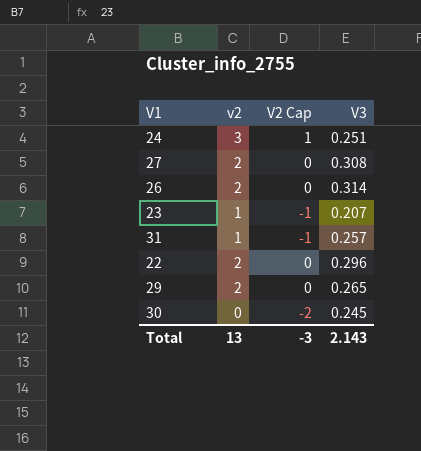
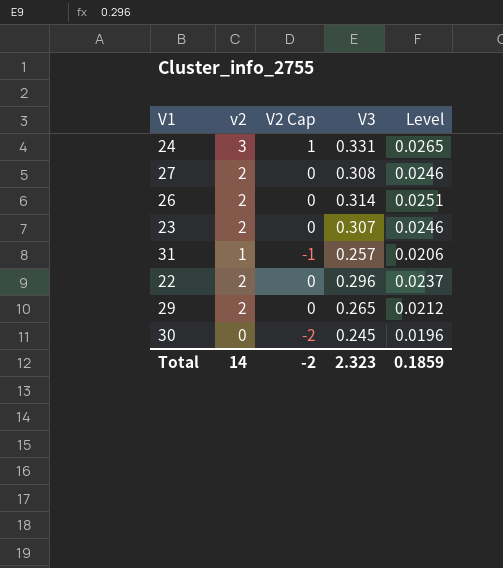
column Level | formula: none -> [V3] * 0.08
24 | V3: 0.251 -> 0.331
23 | v2: 1 -> 2
23 | V2 Cap: -1 -> 0
23 | V3: 0.207 -> 0.307
Total | v2: 13 -> 14
Total | V2 Cap: -3 -> -2
Total | V3: 2.143 -> 2.323

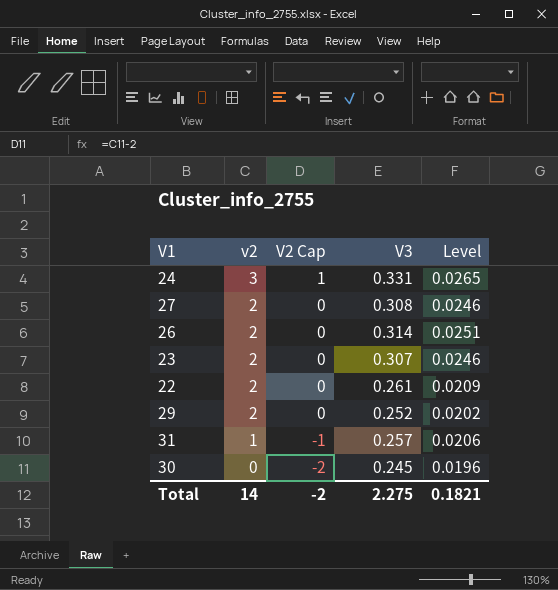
row order: none -> v2 descending
22 | V3: 0.296 -> 0.261
22 | Level: 0.0237 -> 0.0209
29 | V3: 0.265 -> 0.252
29 | Level: 0.0212 -> 0.0202
Total | V3: 2.323 -> 2.275
Total | Level: 0.1859 -> 0.1821

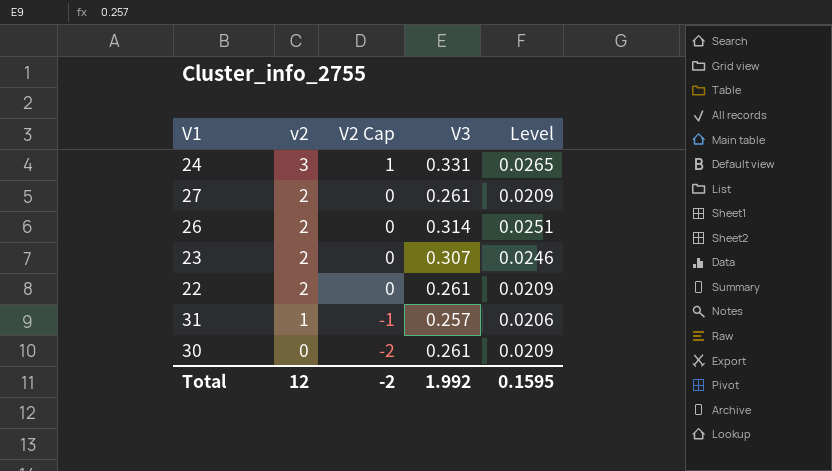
row 29: 2 | 0 | 0.252 | 0.0202 -> none
27 | V3: 0.308 -> 0.261
27 | Level: 0.0246 -> 0.0209
30 | V3: 0.245 -> 0.261
30 | Level: 0.0196 -> 0.0209
Total | v2: 14 -> 12
Total | V3: 2.275 -> 1.992
Total | Level: 0.1821 -> 0.1595

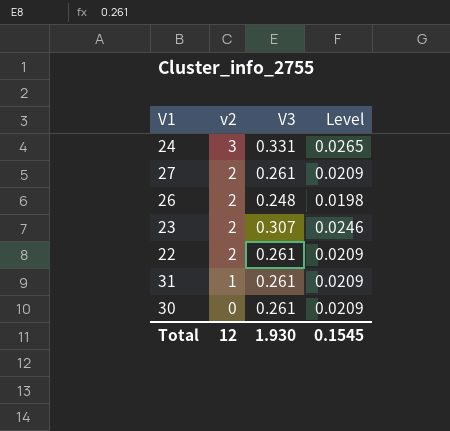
column V2 Cap | formula: [v2] - 2 -> none
26 | V3: 0.314 -> 0.248
26 | Level: 0.0251 -> 0.0198
31 | V3: 0.257 -> 0.261
31 | Level: 0.0206 -> 0.0209
Total | V3: 1.992 -> 1.930
Total | Level: 0.1595 -> 0.1545

